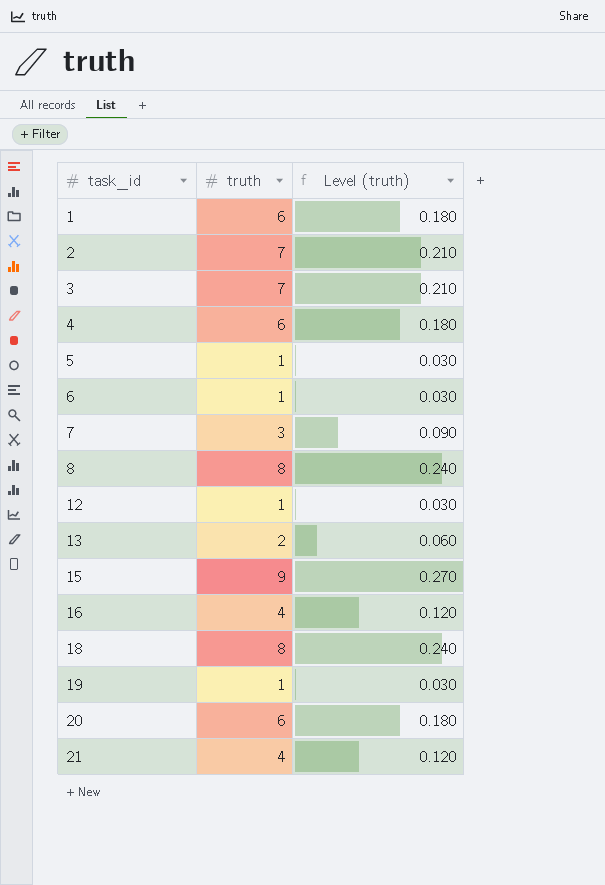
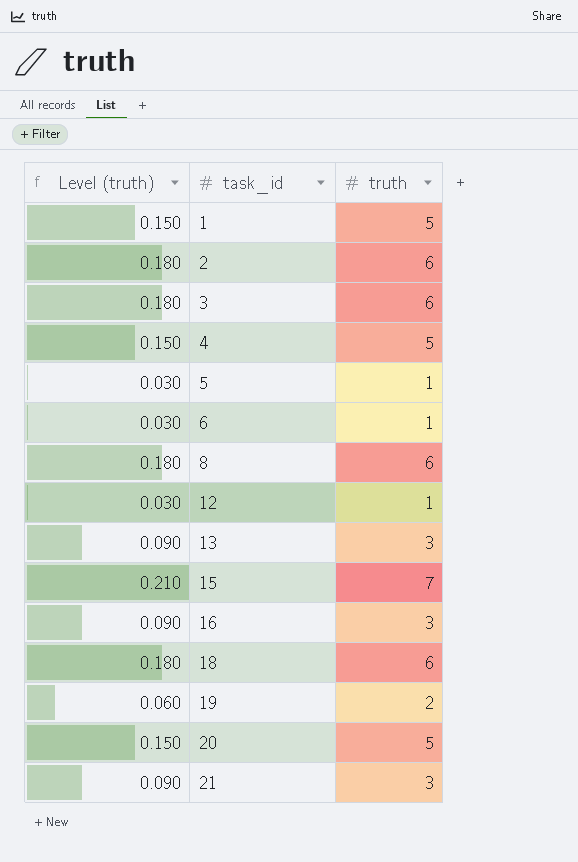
column Level (truth) | position: 3 -> 1
row 7: 3 | 0.090 -> none
1 | Level (truth): 0.180 -> 0.150
1 | truth: 6 -> 5
2 | Level (truth): 0.210 -> 0.180
2 | truth: 7 -> 6
3 | Level (truth): 0.210 -> 0.180
3 | truth: 7 -> 6
4 | Level (truth): 0.180 -> 0.150
4 | truth: 6 -> 5
8 | Level (truth): 0.240 -> 0.180
8 | truth: 8 -> 6
13 | Level (truth): 0.060 -> 0.090
13 | truth: 2 -> 3
15 | Level (truth): 0.270 -> 0.210
15 | truth: 9 -> 7
16 | Level (truth): 0.120 -> 0.090
16 | truth: 4 -> 3
18 | Level (truth): 0.240 -> 0.180
18 | truth: 8 -> 6
19 | Level (truth): 0.030 -> 0.060
19 | truth: 1 -> 2
20 | Level (truth): 0.180 -> 0.150
20 | truth: 6 -> 5
21 | Level (truth): 0.120 -> 0.090
21 | truth: 4 -> 3

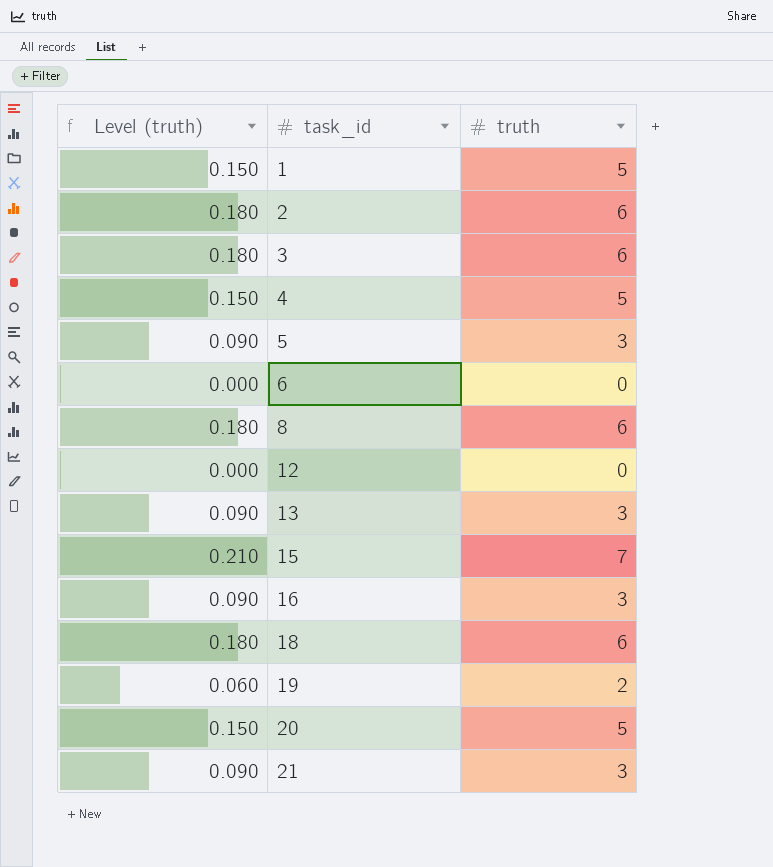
5 | Level (truth): 0.030 -> 0.090
5 | truth: 1 -> 3
6 | Level (truth): 0.030 -> 0.000
6 | truth: 1 -> 0
12 | Level (truth): 0.030 -> 0.000
12 | truth: 1 -> 0

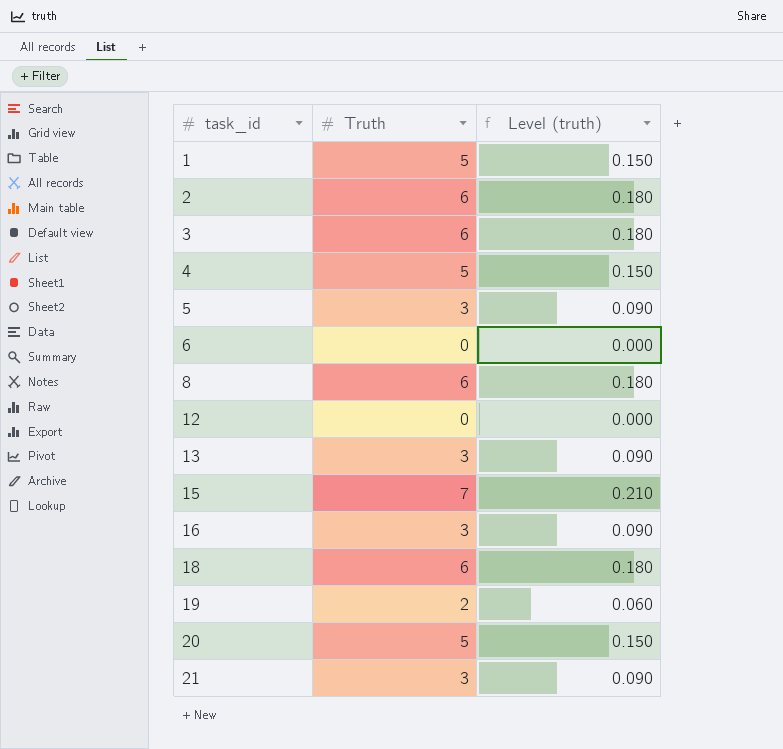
column name: truth -> Truth
column Level (truth) | position: 1 -> 3

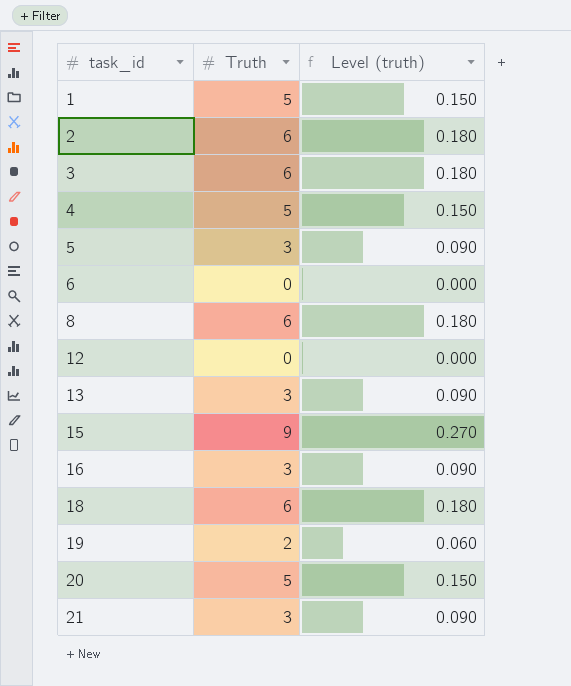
15 | Truth: 7 -> 9
15 | Level (truth): 0.210 -> 0.270

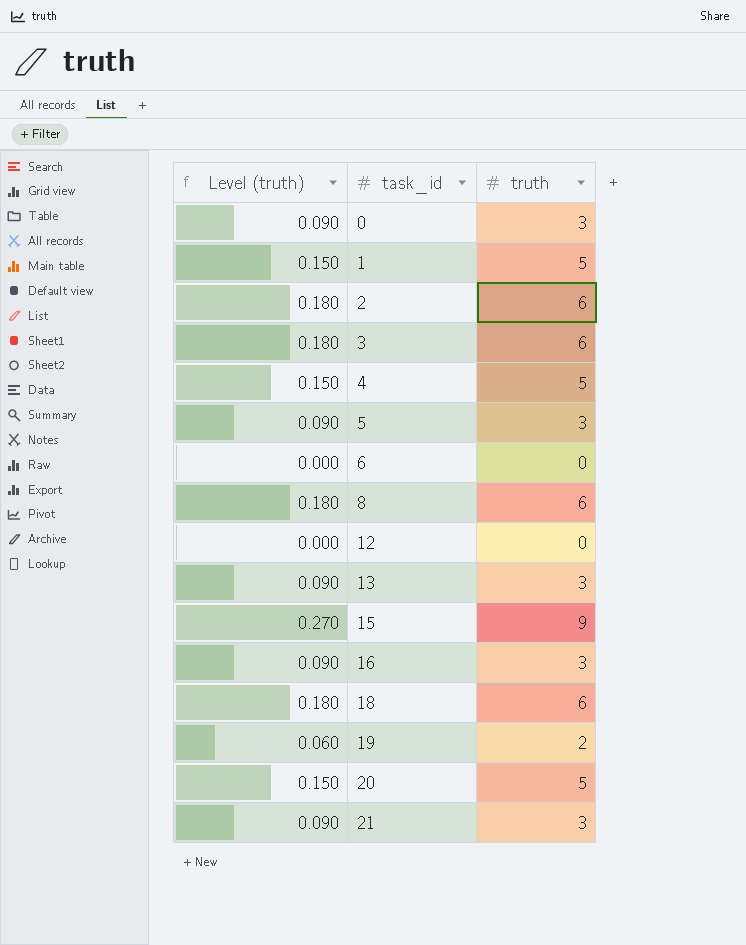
column Level (truth) | position: 3 -> 1
column name: Truth -> truth
row 0: none -> 0.090 | 3

